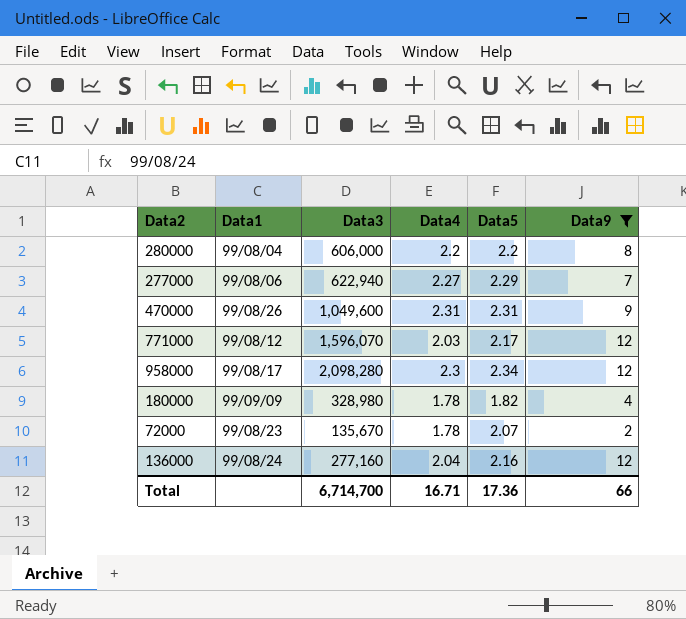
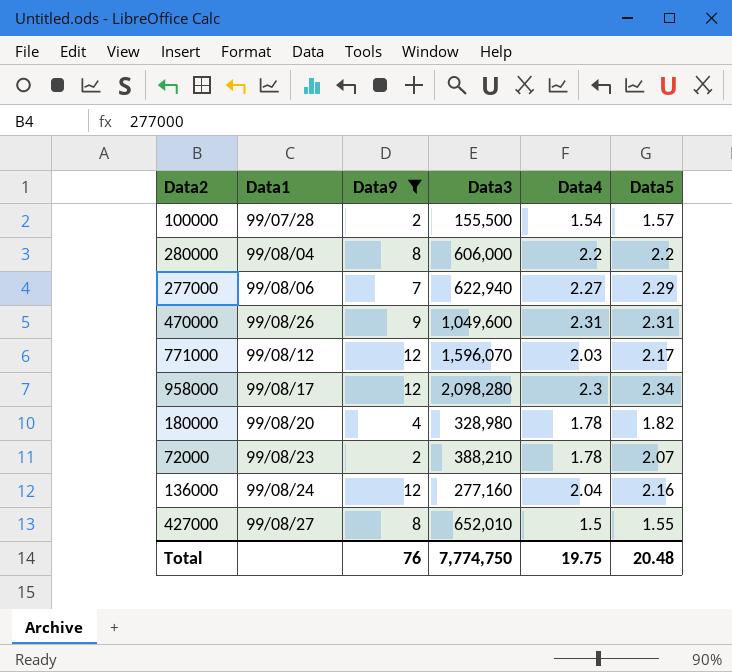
column Data9 | position: 6 -> 3
row 100000: none -> 99/07/28 | 2 | 155,500 | 1.54 | 1.57
180000 | Data1: 99/09/09 -> 99/08/20
72000 | Data3: 135,670 -> 388,210
row 427000: none -> 99/08/27 | 8 | 652,010 | 1.5 | 1.55
Total | Data9: 66 -> 76
Total | Data3: 6,714,700 -> 7,774,750
Total | Data4: 16.71 -> 19.75
Total | Data5: 17.36 -> 20.48

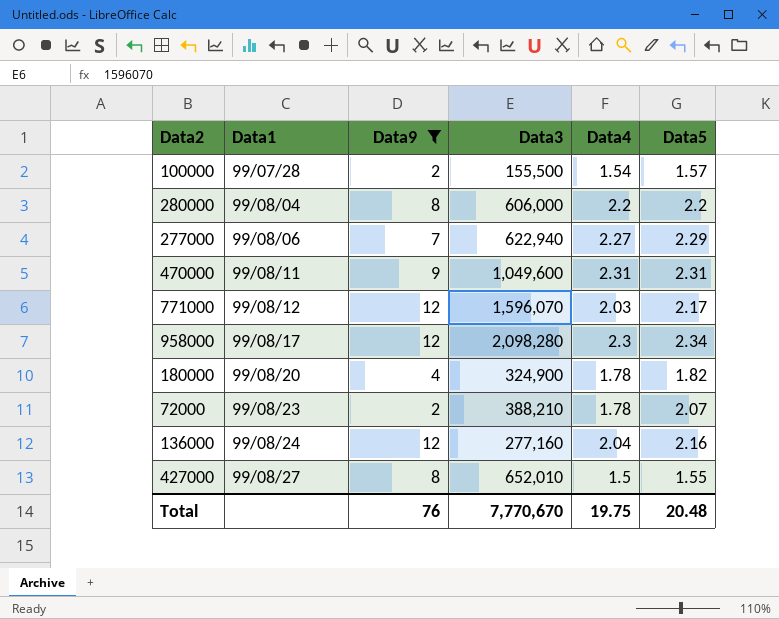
470000 | Data1: 99/08/26 -> 99/08/11
180000 | Data3: 328,980 -> 324,900
Total | Data3: 7,774,750 -> 7,770,670

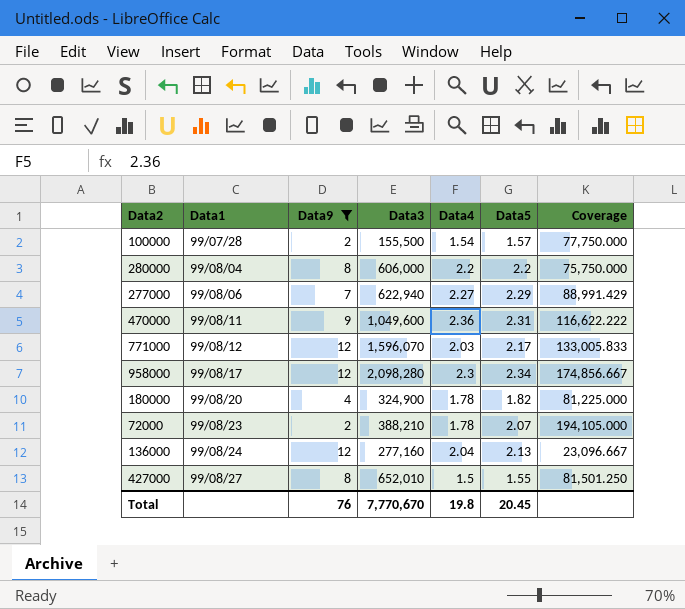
column Coverage | formula: none -> [Data3] / [Data9]
470000 | Data4: 2.31 -> 2.36
136000 | Data5: 2.16 -> 2.13
Total | Data4: 19.75 -> 19.8
Total | Data5: 20.48 -> 20.45

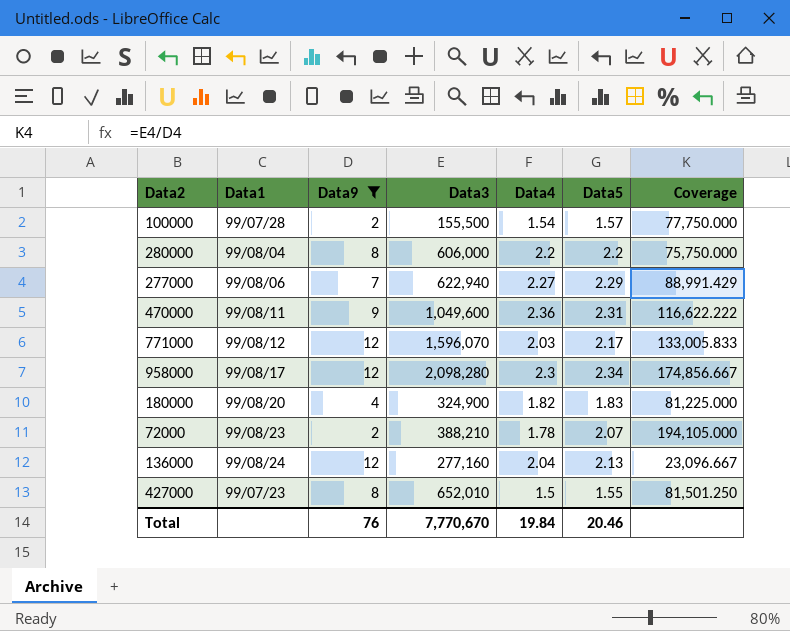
180000 | Data4: 1.78 -> 1.82
180000 | Data5: 1.82 -> 1.83
427000 | Data1: 99/08/27 -> 99/07/23
Total | Data4: 19.8 -> 19.84
Total | Data5: 20.45 -> 20.46

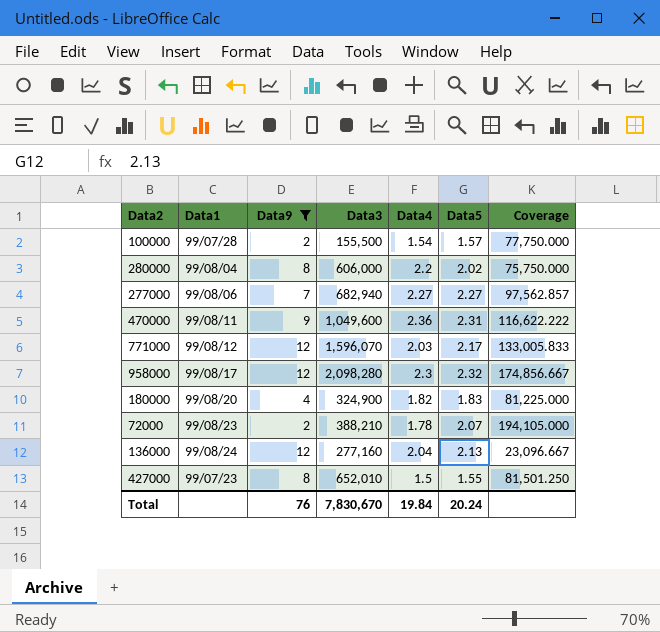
280000 | Data5: 2.2 -> 2.02
277000 | Data3: 622,940 -> 682,940
277000 | Data5: 2.29 -> 2.27
277000 | Coverage: 88,991.429 -> 97,562.857
958000 | Data5: 2.34 -> 2.32
Total | Data3: 7,770,670 -> 7,830,670
Total | Data5: 20.46 -> 20.24

